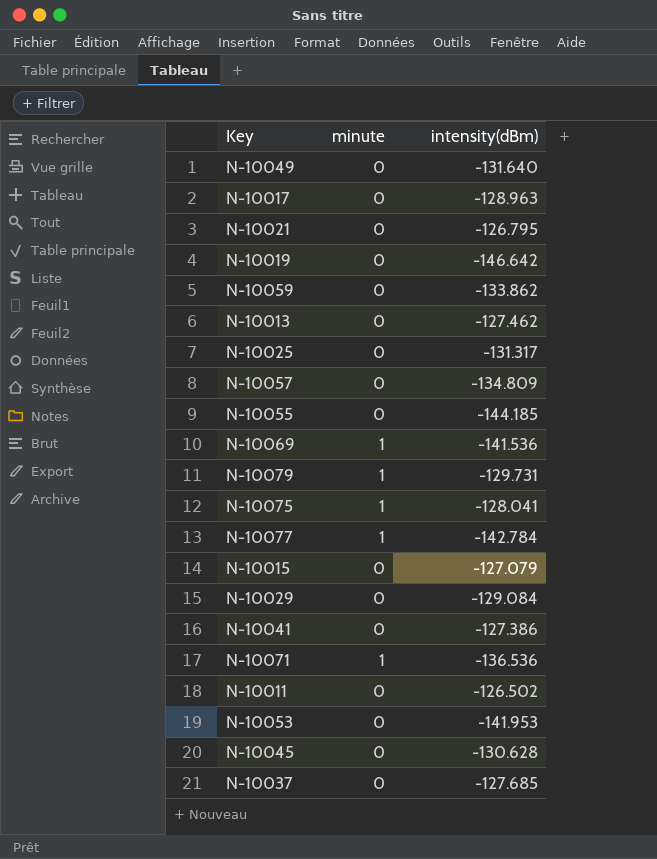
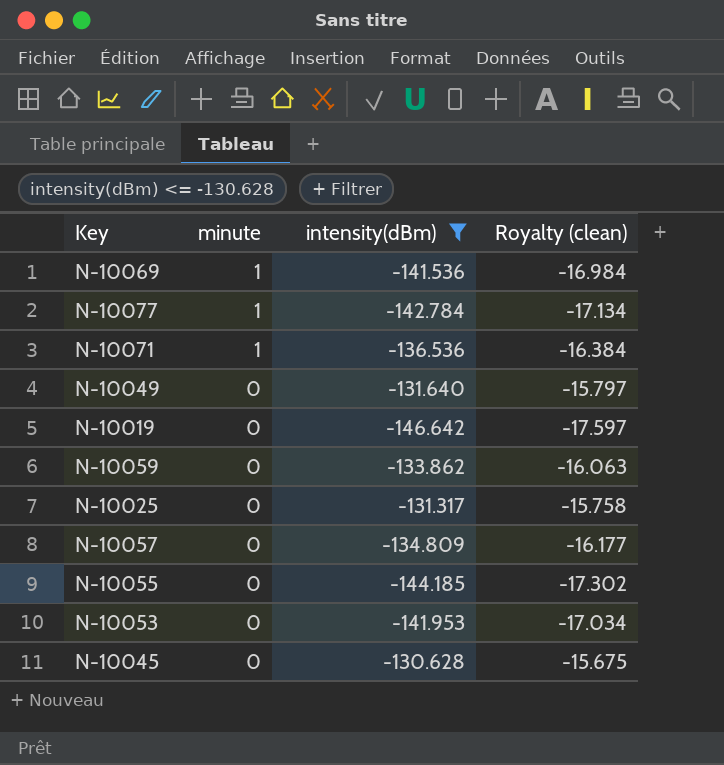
filter: none -> intensity(dBm) <= -130.628
row order: none -> minute descending
column Royalty (clean) | formula: none -> [intensity(dBm)] * 0.12

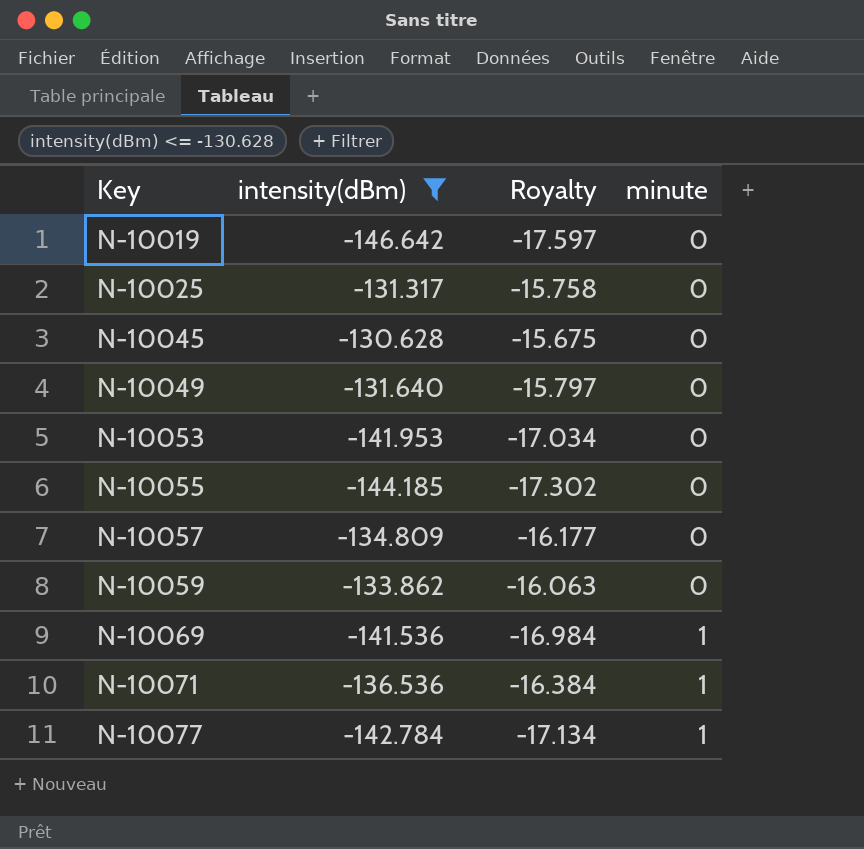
row order: minute descending -> Key ascending
column name: Royalty (clean) -> Royalty
column minute | position: 2 -> 4

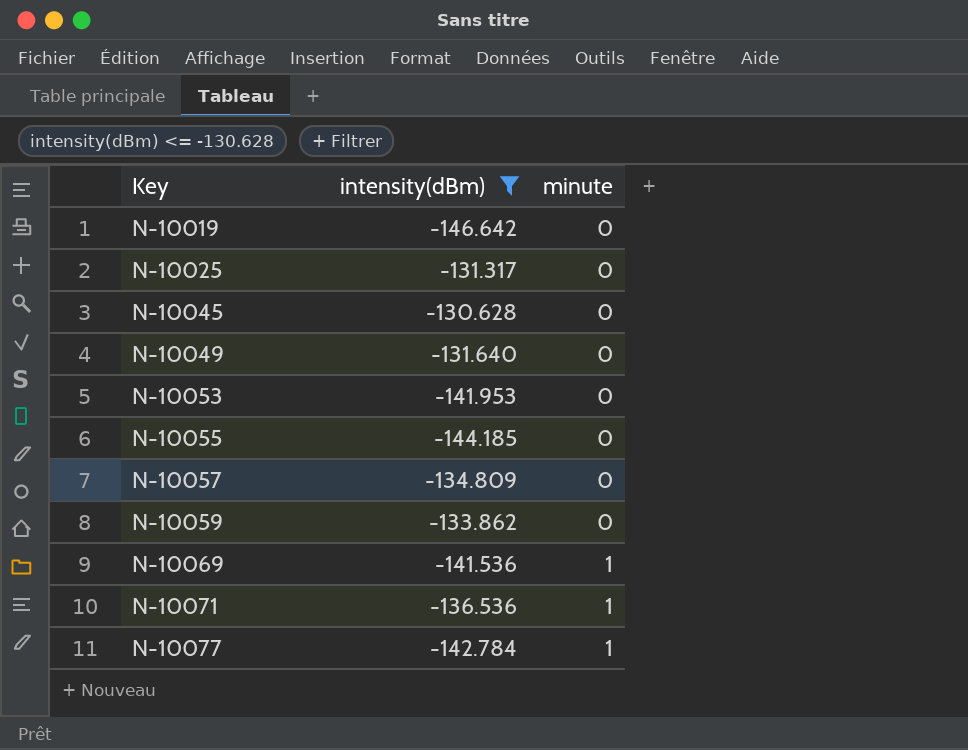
column Royalty | formula: [intensity(dBm)] * 0.12 -> none

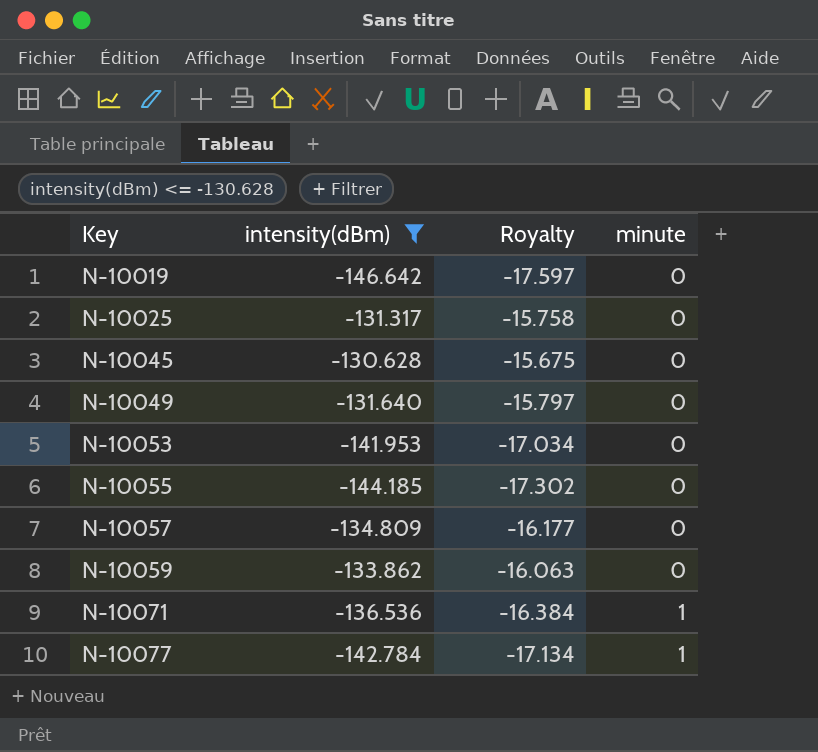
column Royalty | formula: none -> [intensity(dBm)] * 0.12
row N-10069: -141.536 | 1 -> none

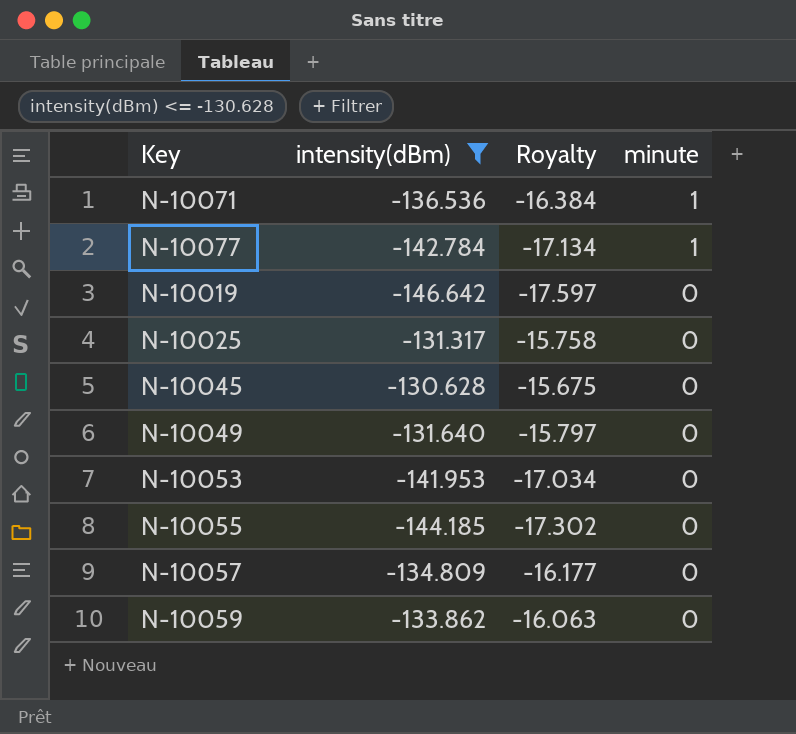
row order: Key ascending -> minute descending

